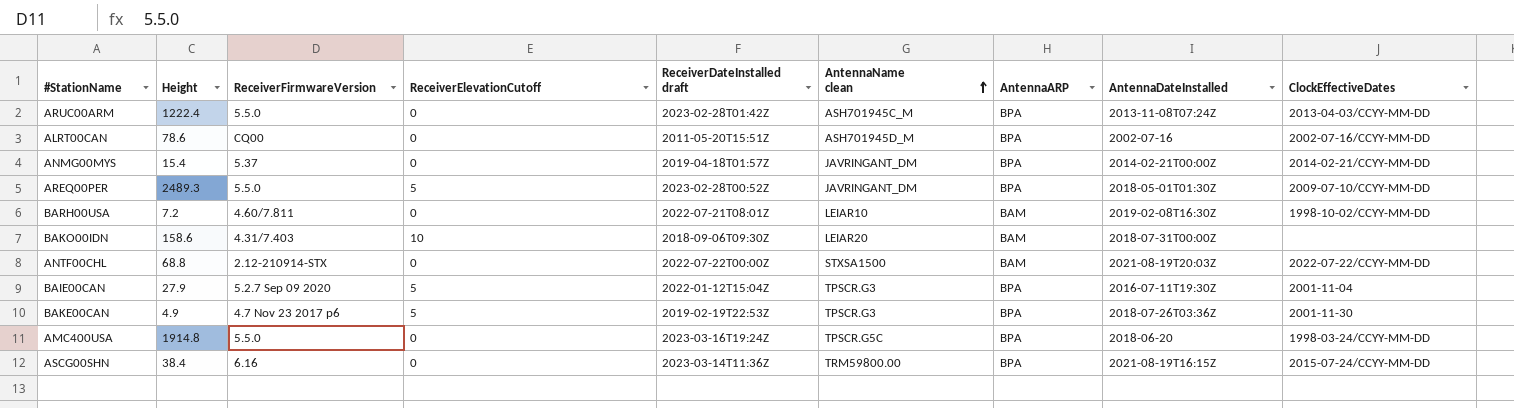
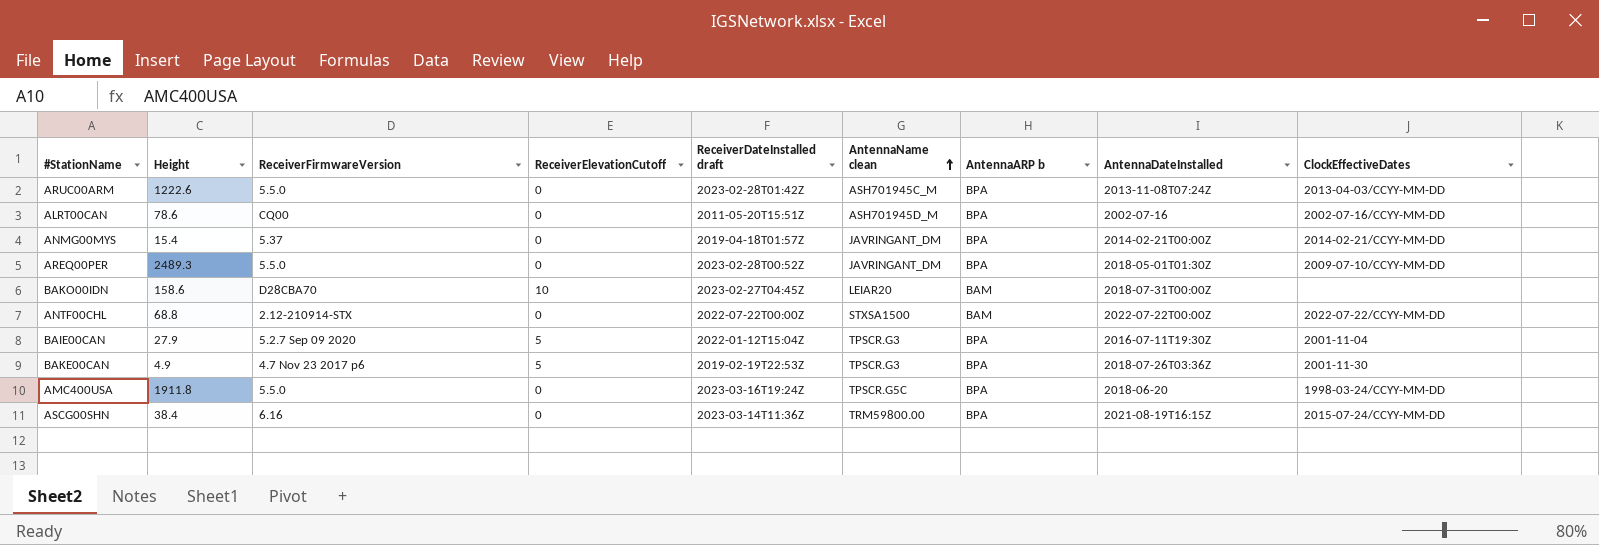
column name: AntennaARP -> AntennaARP b
row BARH00USA: 7.2 | 4.60/7.811 | 0 | 2022-07-21T08:01Z | LEIAR10 | BAM | 2019-02-08T16:30Z | 1998-10-02/CCYY-MM-DD -> none
ARUC00ARM | Height: 1222.4 -> 1222.6
AREQ00PER | ReceiverElevationCutoff: 5 -> 0
BAKO00IDN | ReceiverFirmwareVersion: 4.31/7.403 -> D28CBA70
BAKO00IDN | ReceiverDateInstalled draft: 2018-09-06T09:30Z -> 2023-02-27T04:45Z
ANTF00CHL | AntennaDateInstalled: 2021-08-19T20:03Z -> 2022-07-22T00:00Z
AMC400USA | Height: 1914.8 -> 1911.8

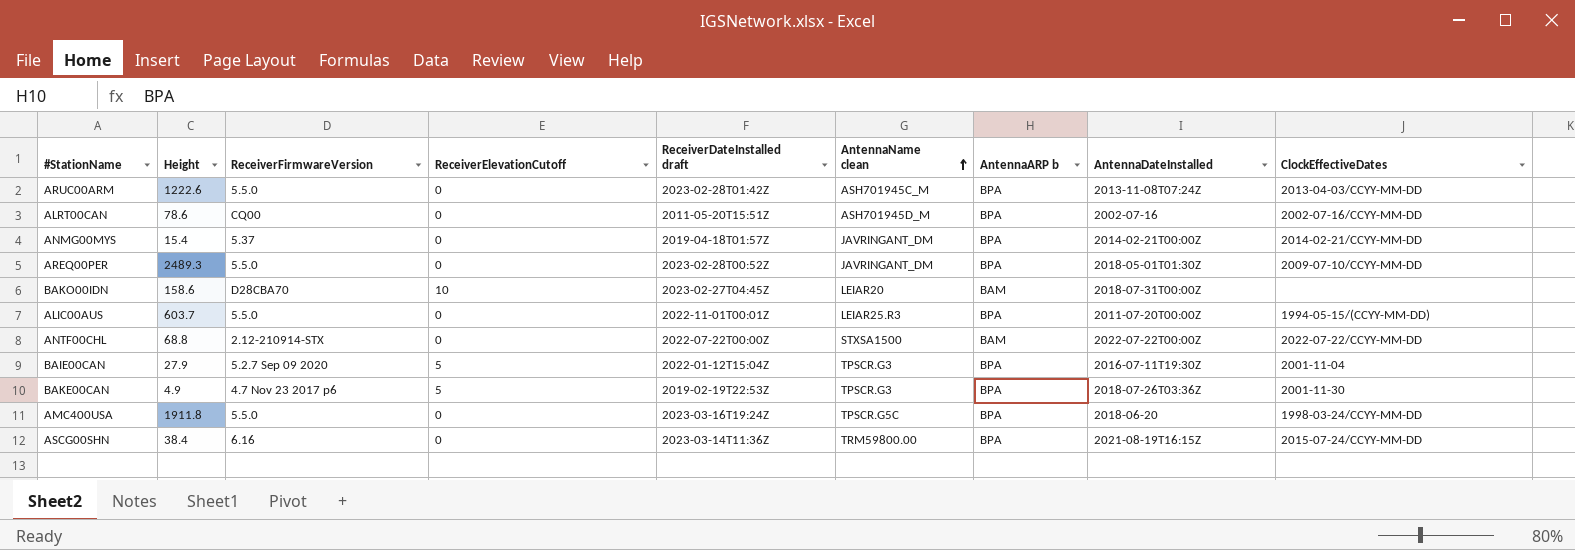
row ALIC00AUS: none -> 603.7 | 5.5.0 | 0 | 2022-11-01T00:01Z | LEIAR25.R3 | BPA | 2011-07-20T00:00Z | 1994-05-15/(CCYY-MM-DD)

